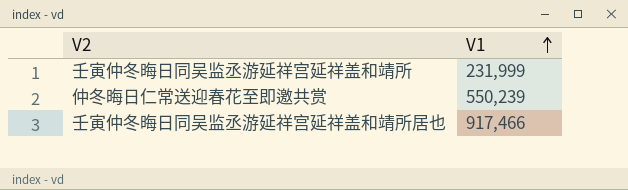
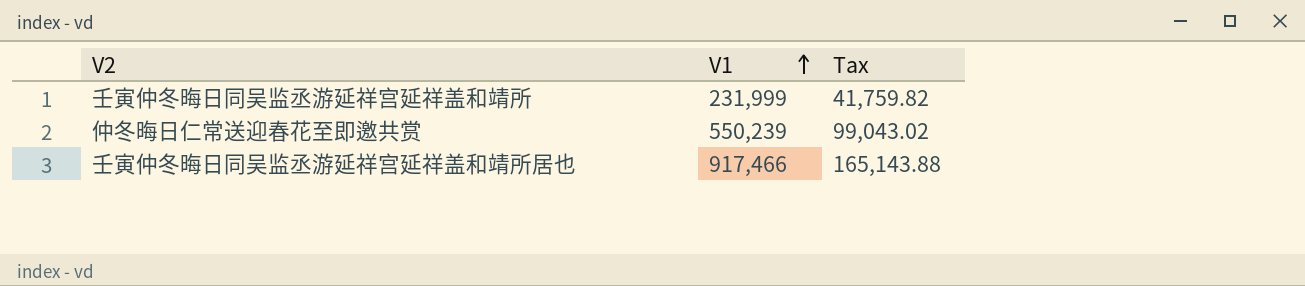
column Tax | formula: none -> [V1] * 0.18

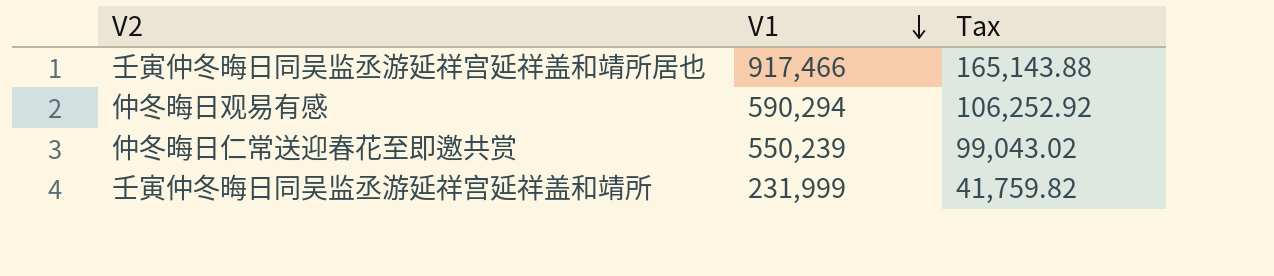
row order: V1 ascending -> V1 descending
row 仲冬晦日观易有感: none -> 590,294 | 106,252.92

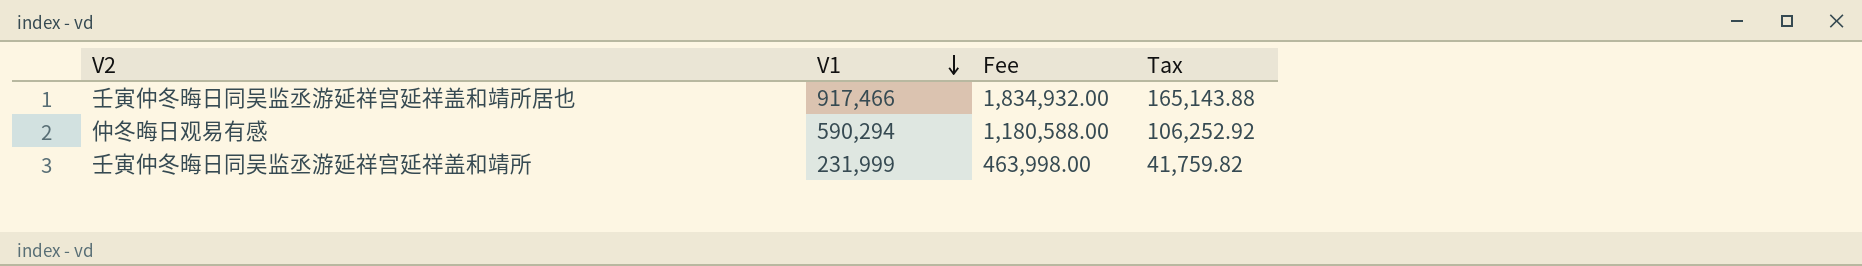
column Fee | formula: none -> [V1] * 2
row 仲冬晦日仁常送迎春花至即邀共赏: 550,239 | 99,043.02 -> none

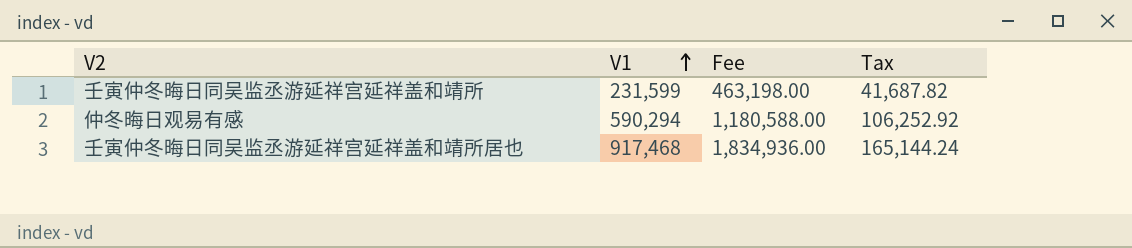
row order: V1 descending -> V1 ascending
壬寅仲冬晦日同吴监丞游延祥宫延祥盖和靖所 | V1: 231,999 -> 231,599
壬寅仲冬晦日同吴监丞游延祥宫延祥盖和靖所 | Fee: 463,998.00 -> 463,198.00
壬寅仲冬晦日同吴监丞游延祥宫延祥盖和靖所 | Tax: 41,759.82 -> 41,687.82
壬寅仲冬晦日同吴监丞游延祥宫延祥盖和靖所居也 | V1: 917,466 -> 917,468
壬寅仲冬晦日同吴监丞游延祥宫延祥盖和靖所居也 | Fee: 1,834,932.00 -> 1,834,936.00
壬寅仲冬晦日同吴监丞游延祥宫延祥盖和靖所居也 | Tax: 165,143.88 -> 165,144.24

